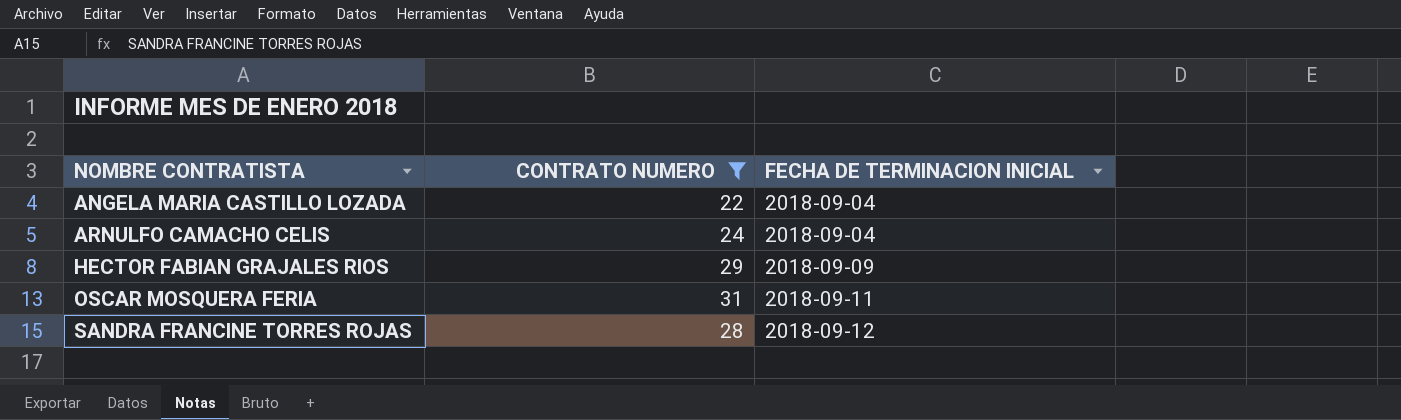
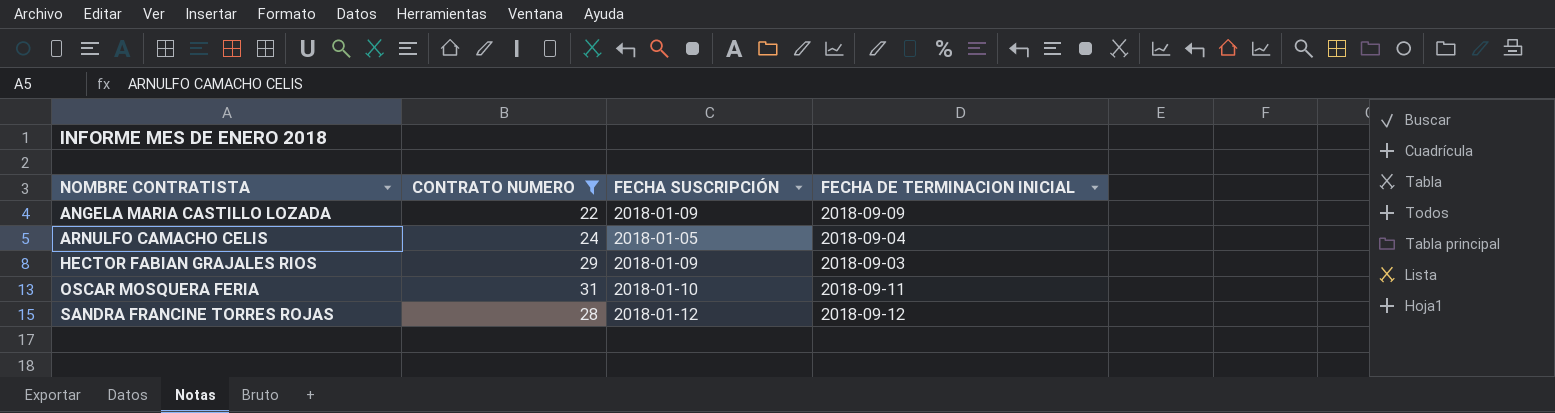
column FECHA SUSCRIPCIÓN | position: none -> 3
ANGELA MARIA CASTILLO LOZADA | FECHA DE TERMINACION INICIAL: 2018-09-04 -> 2018-09-09
HECTOR FABIAN GRAJALES RIOS | FECHA DE TERMINACION INICIAL: 2018-09-09 -> 2018-09-03

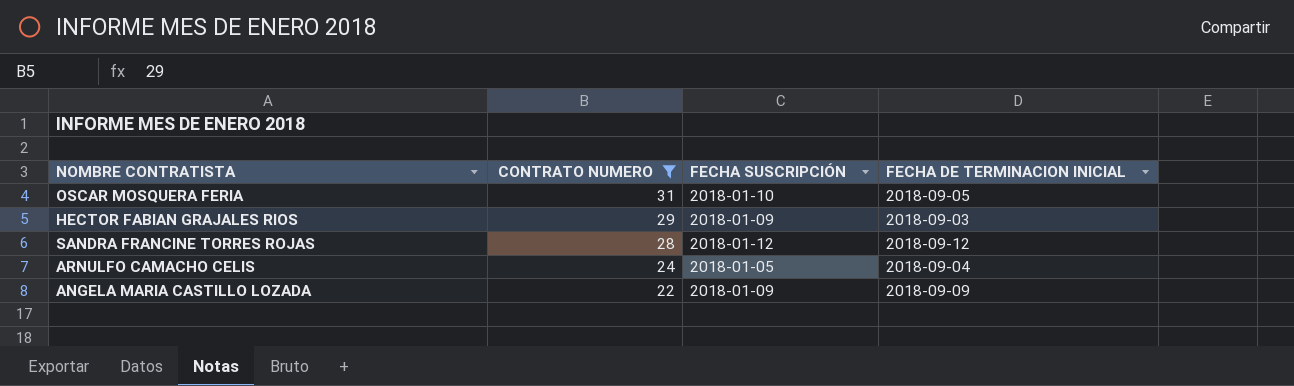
row order: NOMBRE CONTRATISTA ascending -> CONTRATO NUMERO descending
OSCAR MOSQUERA FERIA | FECHA DE TERMINACION INICIAL: 2018-09-11 -> 2018-09-05

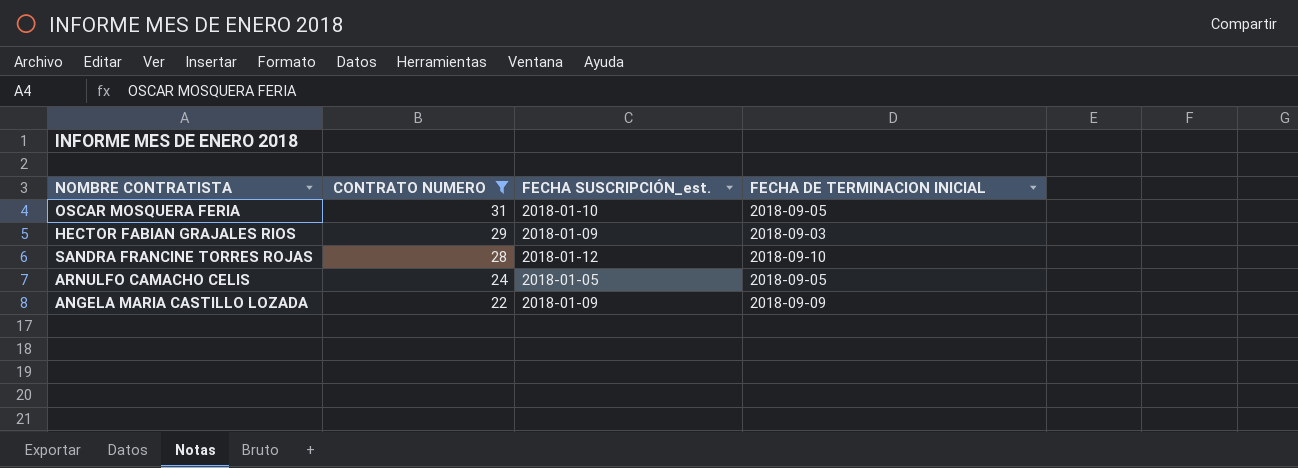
column name: FECHA SUSCRIPCIÓN -> FECHA SUSCRIPCIÓN_est.
SANDRA FRANCINE TORRES ROJAS | FECHA DE TERMINACION INICIAL: 2018-09-12 -> 2018-09-10
ARNULFO CAMACHO CELIS | FECHA DE TERMINACION INICIAL: 2018-09-04 -> 2018-09-05

